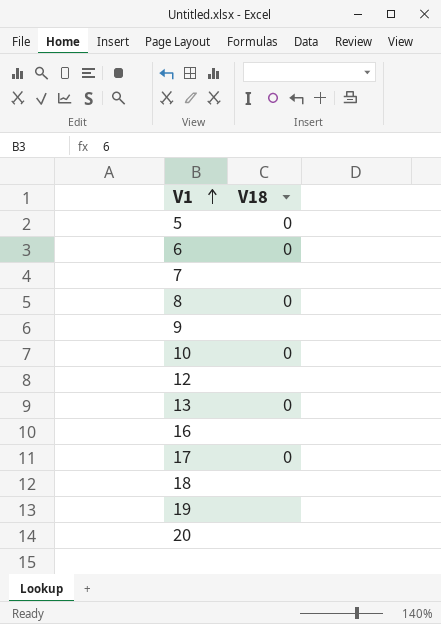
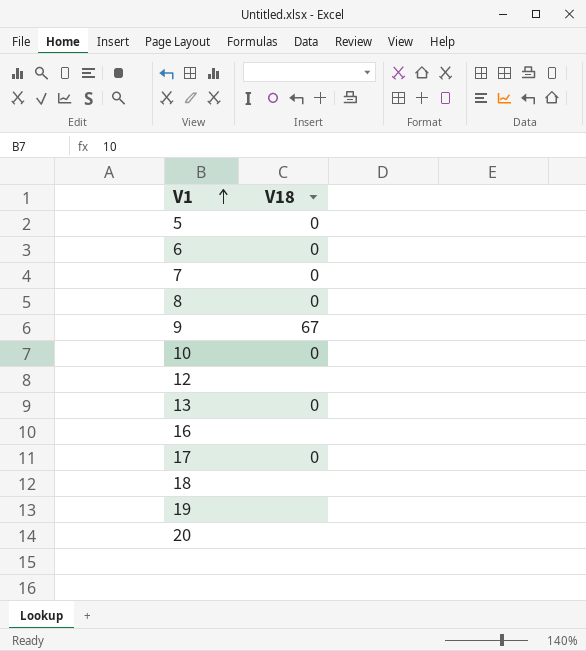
7 | V18: none -> 0
9 | V18: none -> 67

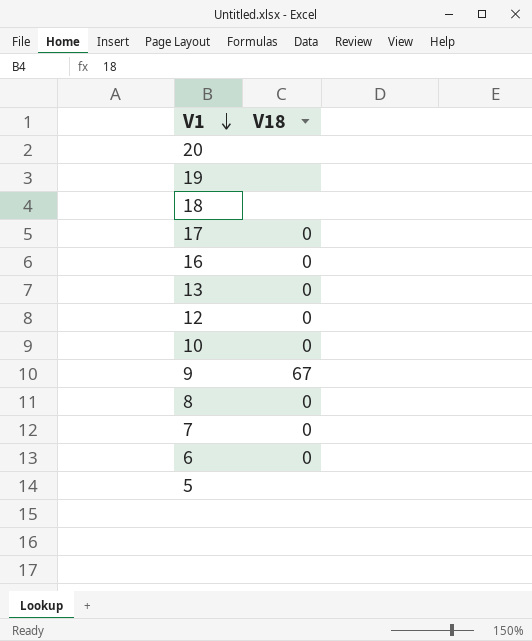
row order: V1 ascending -> V1 descending
16 | V18: none -> 0
12 | V18: none -> 0
5 | V18: 0 -> none

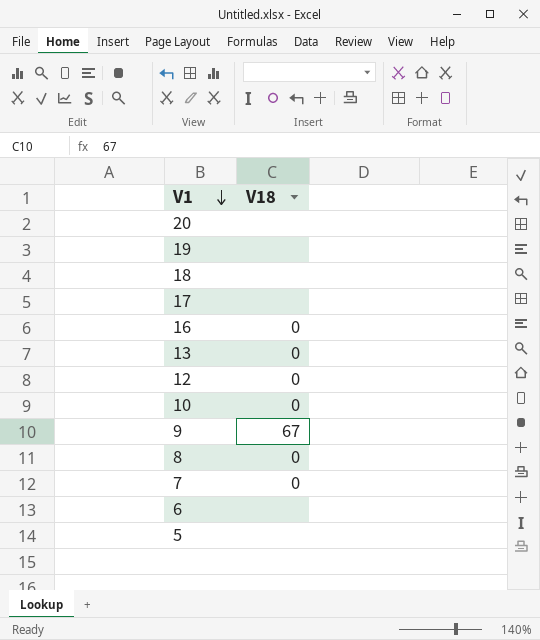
17 | V18: 0 -> none
6 | V18: 0 -> none

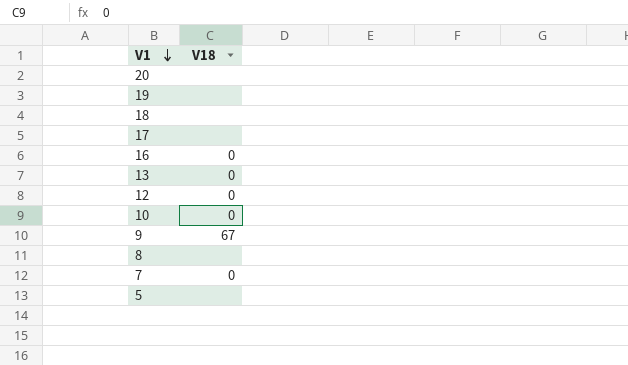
row 6: none -> none
8 | V18: 0 -> none

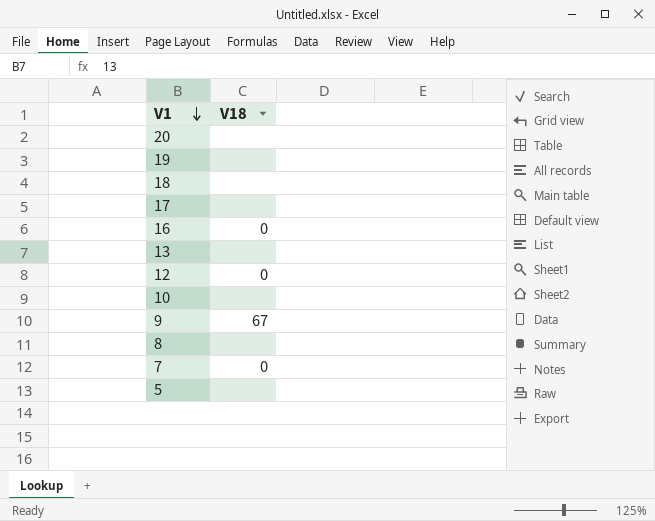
13 | V18: 0 -> none
10 | V18: 0 -> none

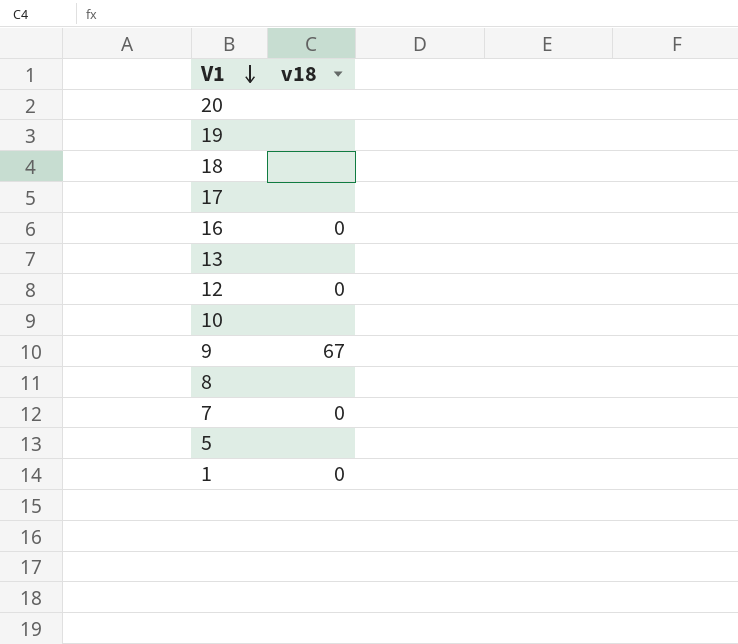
column name: V18 -> v18
row 1: none -> 0

